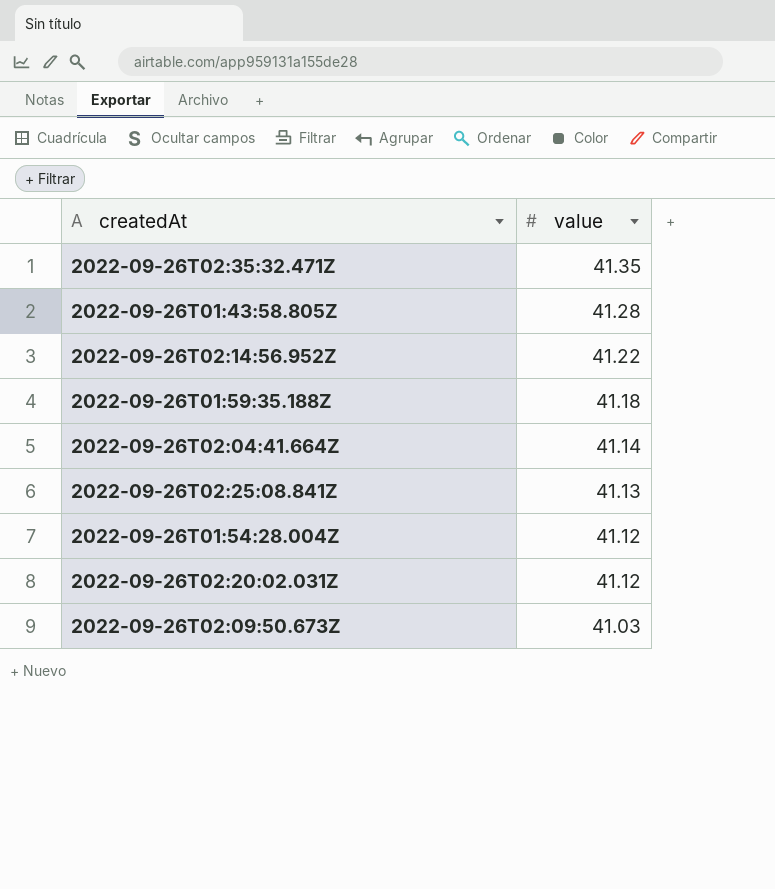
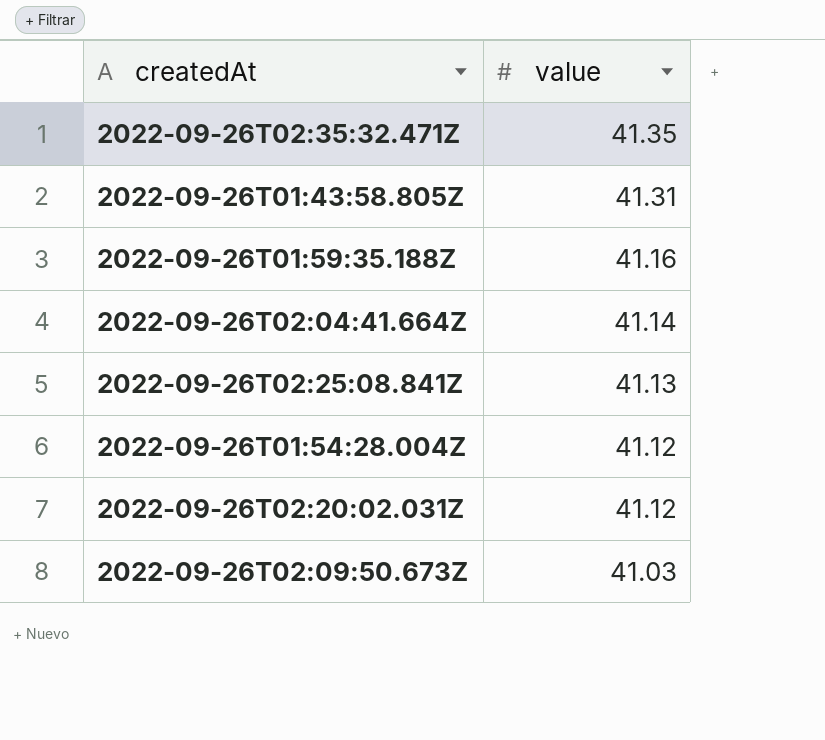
row 2022-09-26T02:14:56.952Z: 41.22 -> none
2022-09-26T01:43:58.805Z | value: 41.28 -> 41.31
2022-09-26T01:59:35.188Z | value: 41.18 -> 41.16

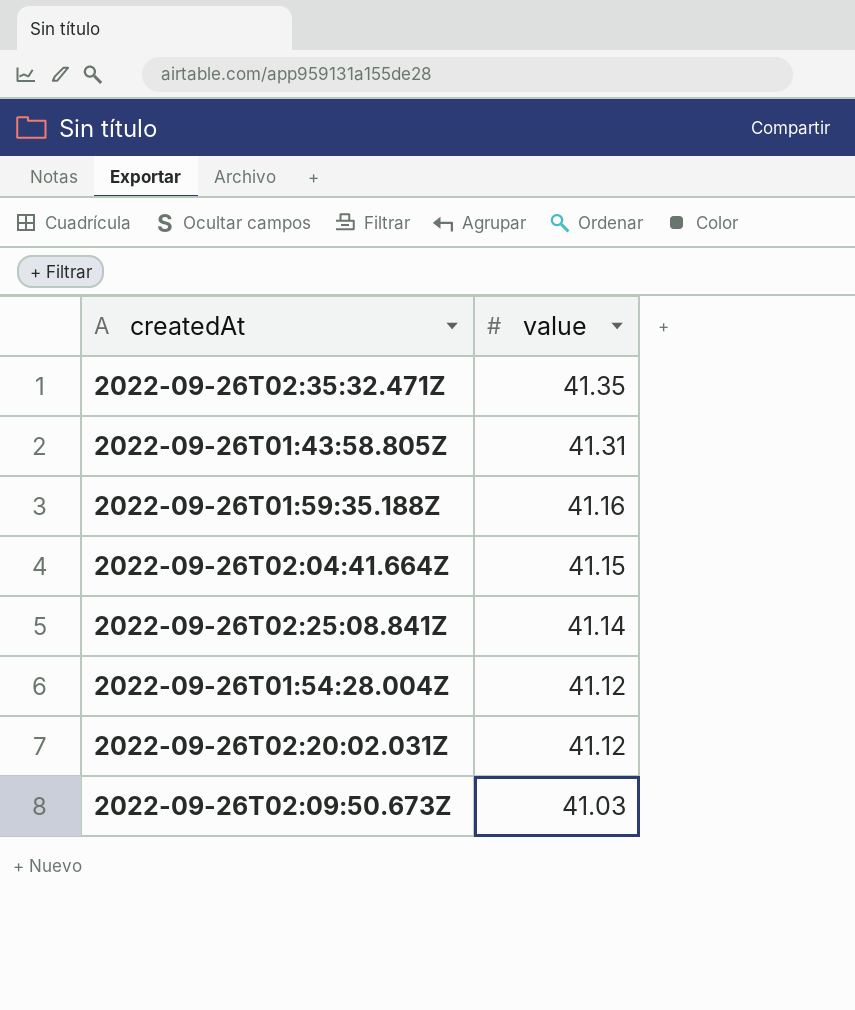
2022-09-26T02:04:41.664Z | value: 41.14 -> 41.15
2022-09-26T02:25:08.841Z | value: 41.13 -> 41.14

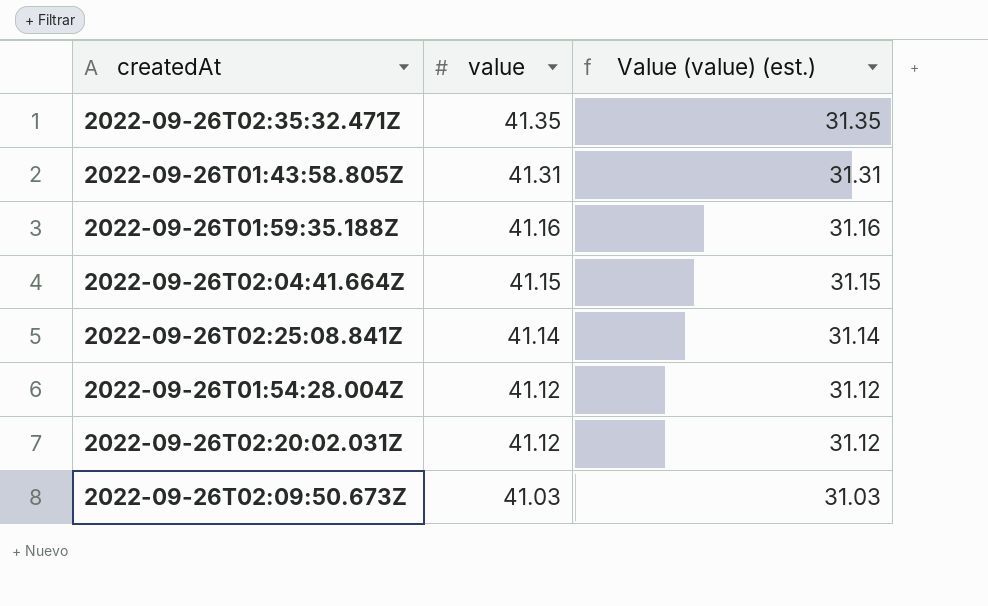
column Value (value) (est.) | formula: none -> [value] - 10

